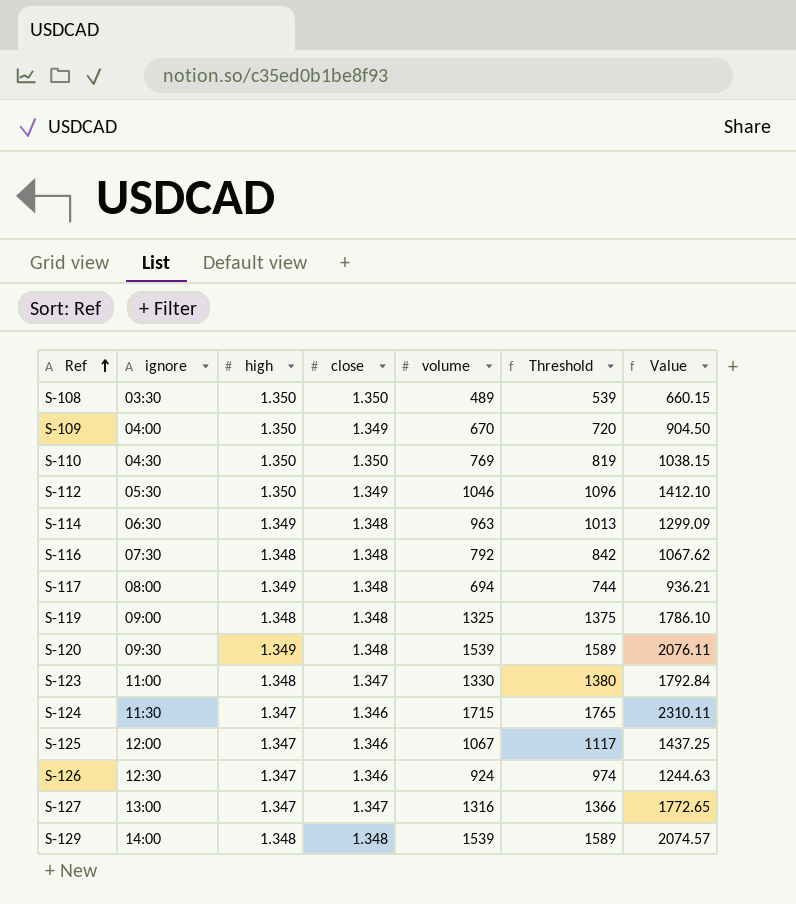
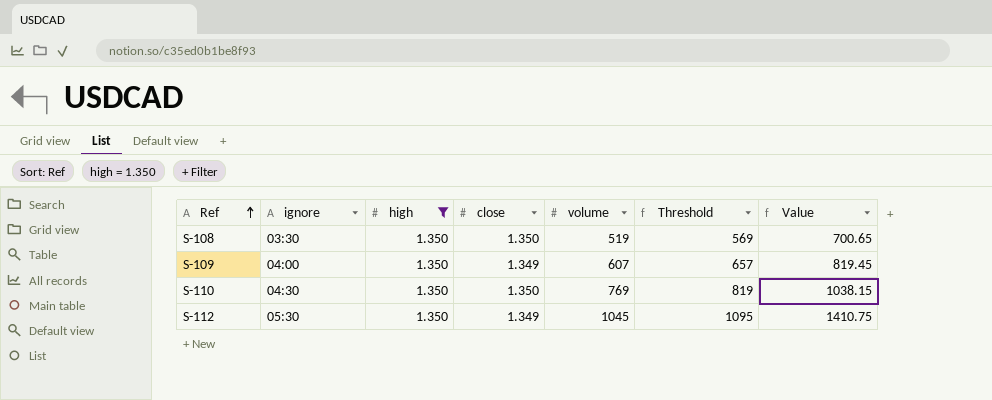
filter: none -> high = 1.350
S-108 | volume: 489 -> 519
S-108 | Threshold: 539 -> 569
S-108 | Value: 660.15 -> 700.65
S-109 | volume: 670 -> 607
S-109 | Threshold: 720 -> 657
S-109 | Value: 904.50 -> 819.45
S-112 | volume: 1046 -> 1045
S-112 | Threshold: 1096 -> 1095
S-112 | Value: 1412.10 -> 1410.75

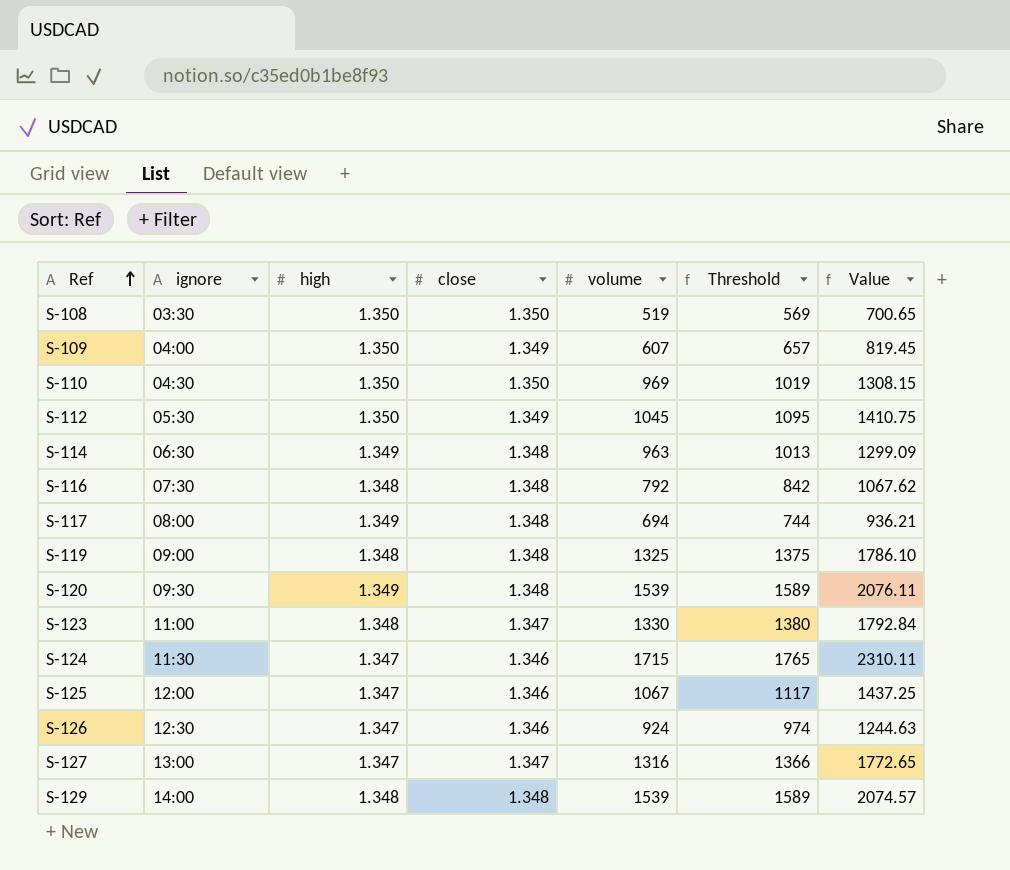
filter: high = 1.350 -> none
S-110 | volume: 769 -> 969
S-110 | Threshold: 819 -> 1019
S-110 | Value: 1038.15 -> 1308.15

